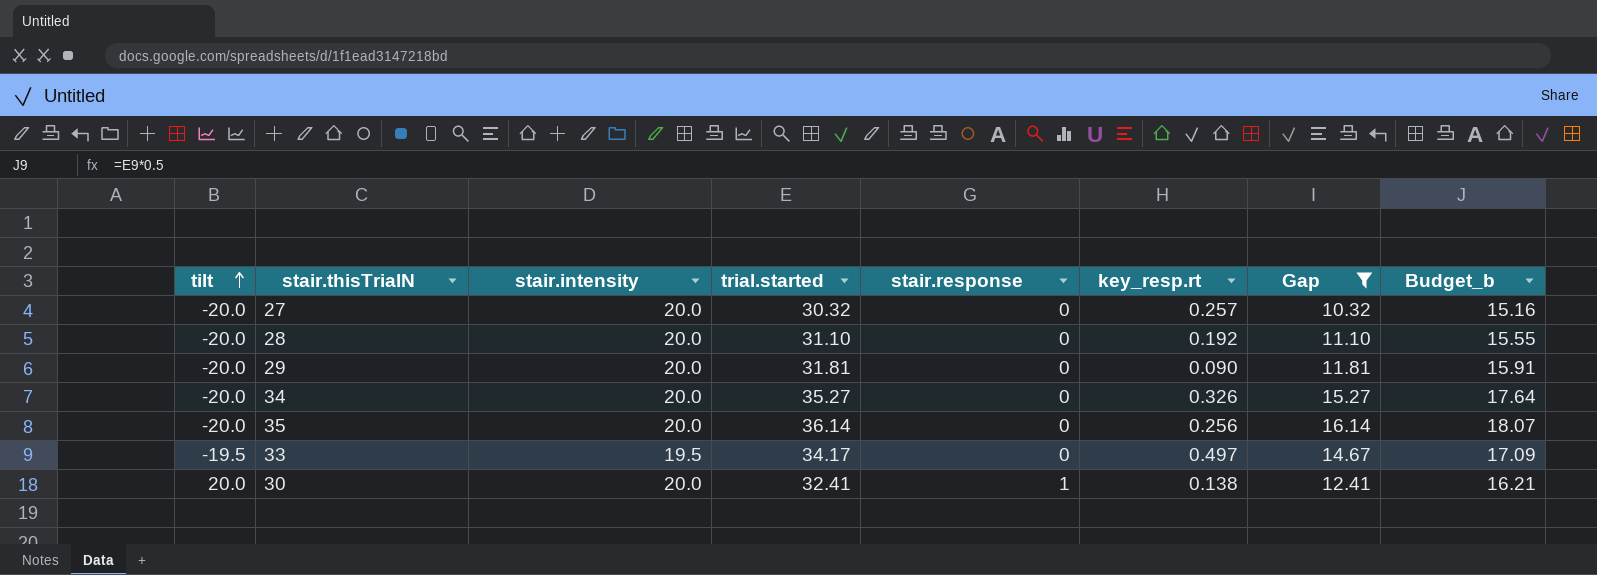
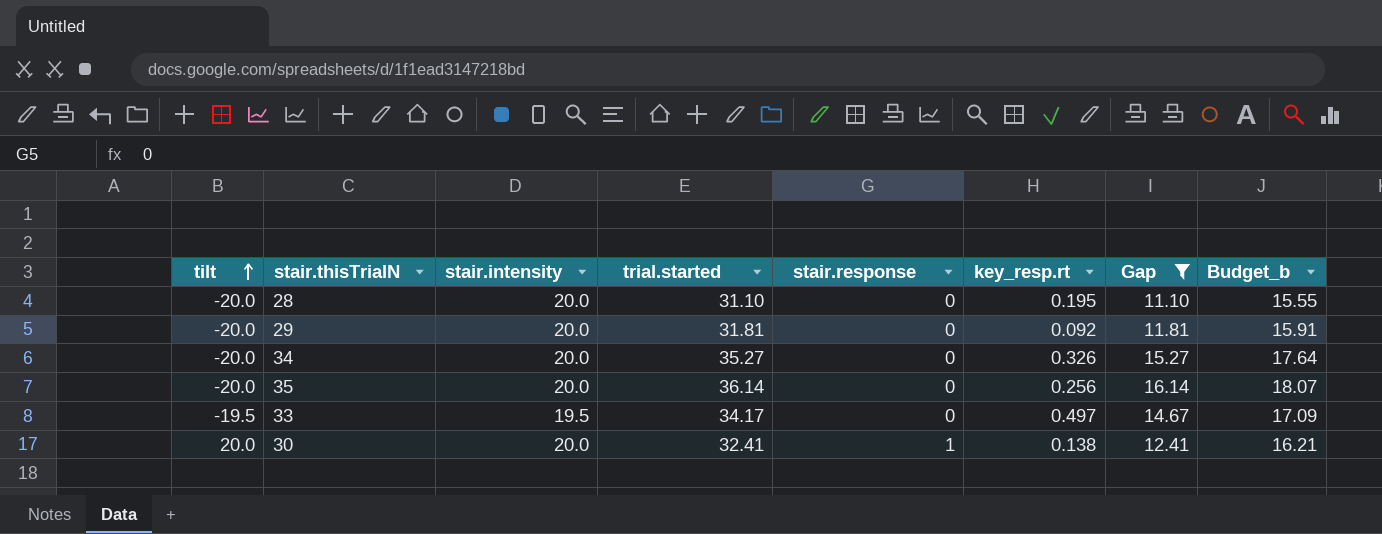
row 27: -20.0 | 20.0 | 30.32 | 0 | 0.257 | 10.32 | 15.16 -> none
28 | key_resp.rt: 0.192 -> 0.195
29 | key_resp.rt: 0.090 -> 0.092

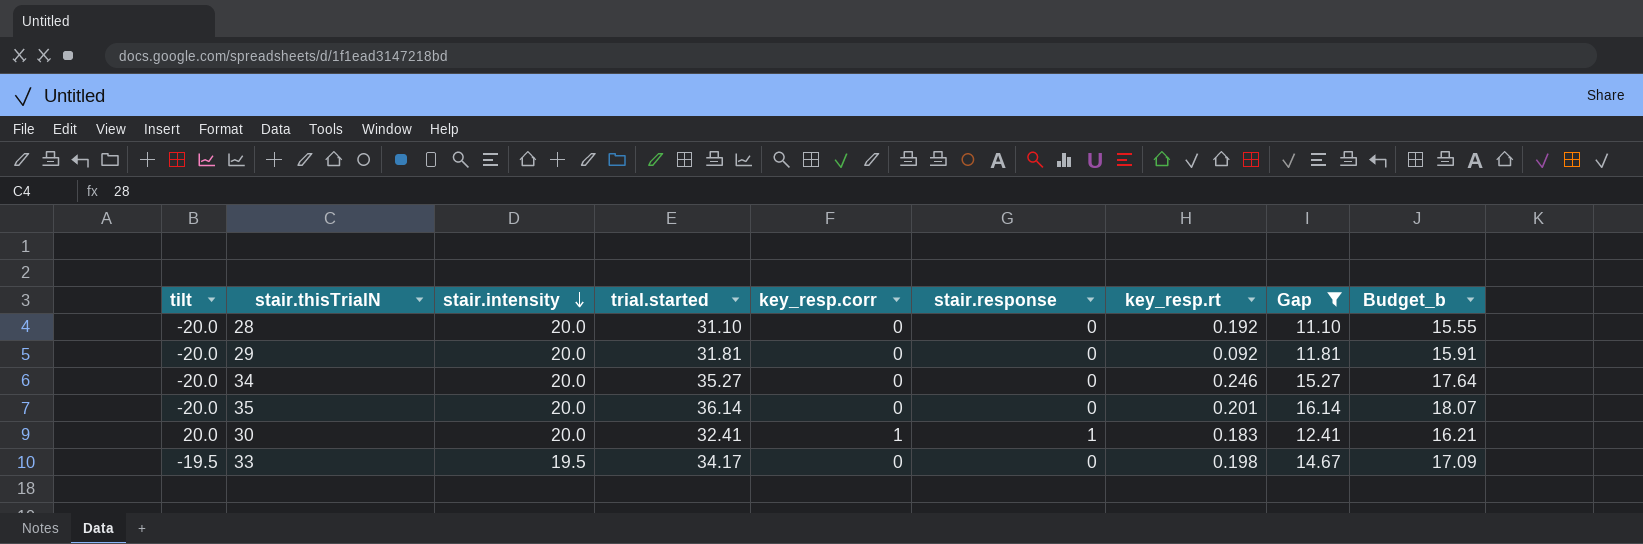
row order: tilt ascending -> stair.intensity descending
column key_resp.corr | position: none -> 5
28 | key_resp.rt: 0.195 -> 0.192
34 | key_resp.rt: 0.326 -> 0.246
35 | key_resp.rt: 0.256 -> 0.201
30 | key_resp.rt: 0.138 -> 0.183
33 | key_resp.rt: 0.497 -> 0.198

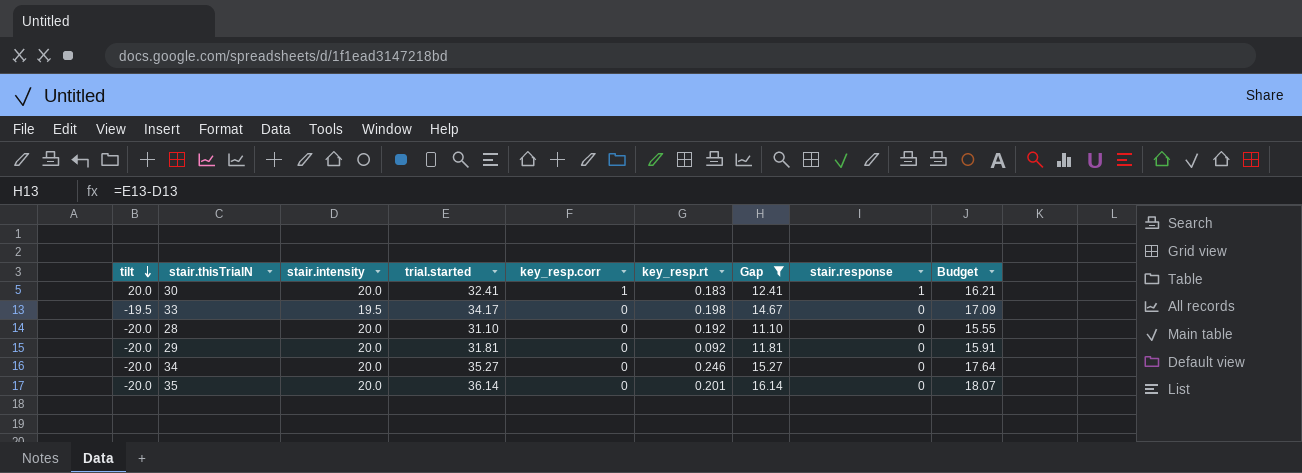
row order: stair.intensity descending -> tilt descending
column stair.response | position: 6 -> 8
column name: Budget_b -> Budget

